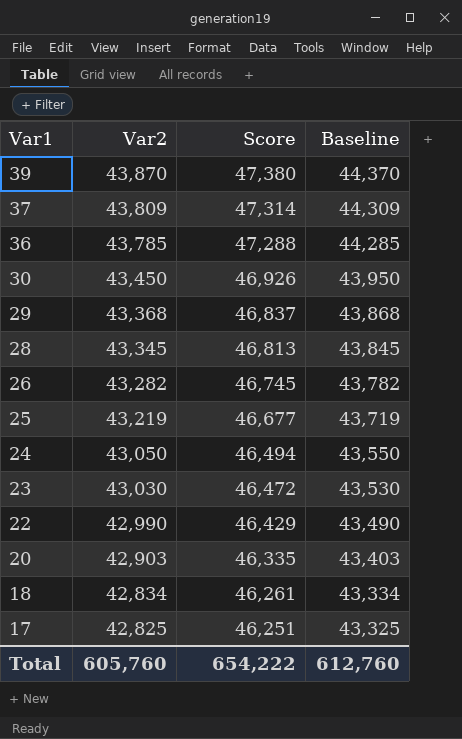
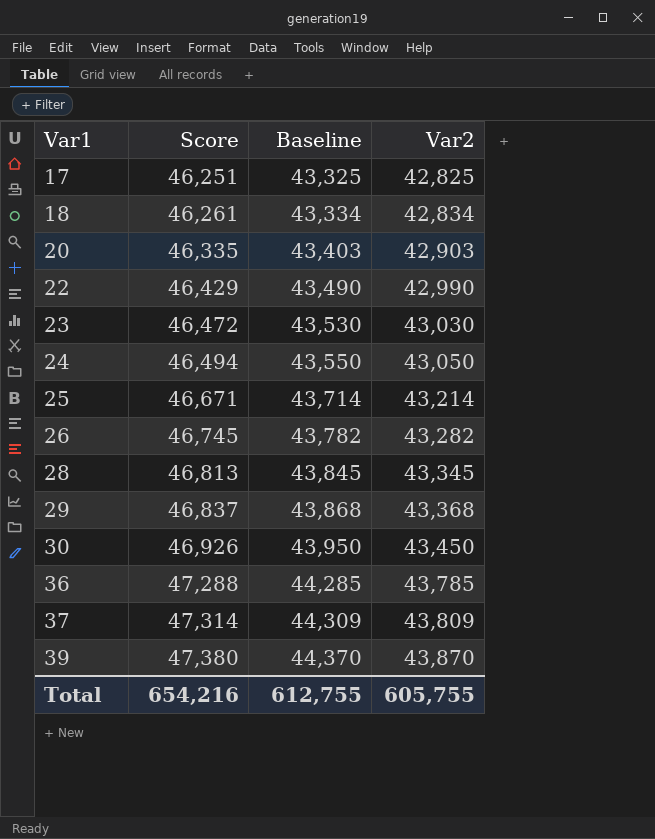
row order: Var1 descending -> Var1 ascending
column Var2 | position: 2 -> 4
25 | Score: 46,677 -> 46,671
25 | Baseline: 43,719 -> 43,714
25 | Var2: 43,219 -> 43,214
Total | Score: 654,222 -> 654,216
Total | Baseline: 612,760 -> 612,755
Total | Var2: 605,760 -> 605,755

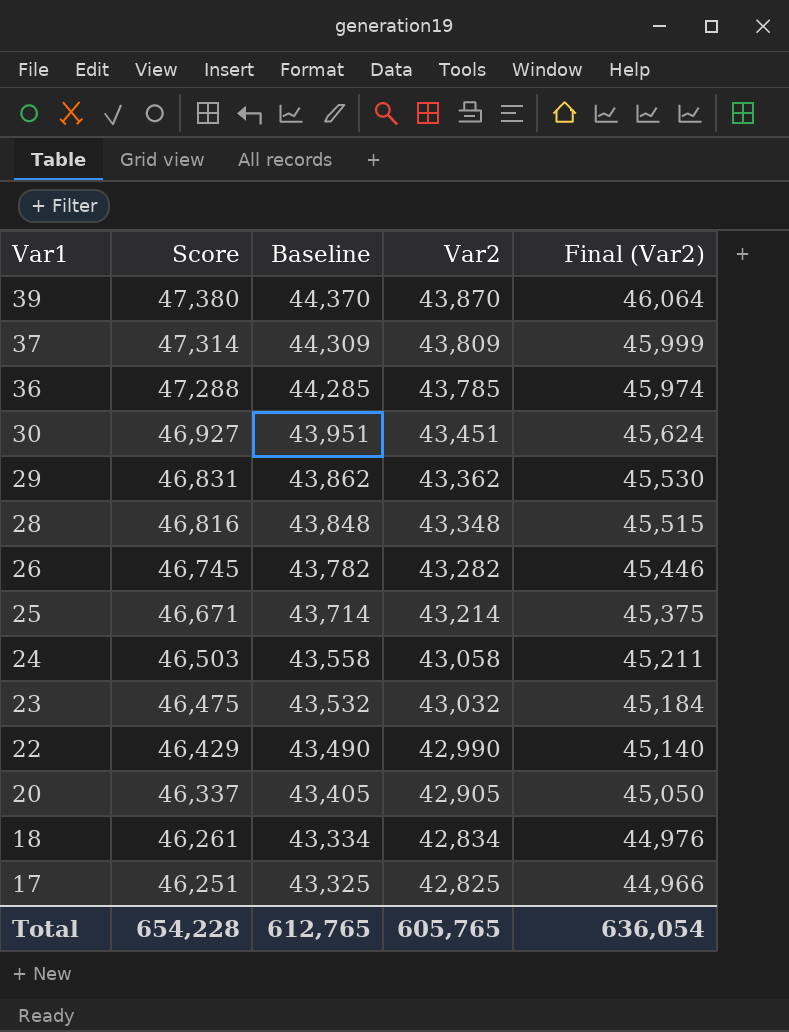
row order: Var1 ascending -> Var1 descending
column Final (Var2) | formula: none -> [Var2] * 1.05
30 | Score: 46,926 -> 46,927
30 | Baseline: 43,950 -> 43,951
30 | Var2: 43,450 -> 43,451
29 | Score: 46,837 -> 46,831
29 | Baseline: 43,868 -> 43,862
29 | Var2: 43,368 -> 43,362
28 | Score: 46,813 -> 46,816
28 | Baseline: 43,845 -> 43,848
28 | Var2: 43,345 -> 43,348
24 | Score: 46,494 -> 46,503
24 | Baseline: 43,550 -> 43,558
24 | Var2: 43,050 -> 43,058
23 | Score: 46,472 -> 46,475
23 | Baseline: 43,530 -> 43,532
23 | Var2: 43,030 -> 43,032
20 | Score: 46,335 -> 46,337
20 | Baseline: 43,403 -> 43,405
20 | Var2: 42,903 -> 42,905
Total | Score: 654,216 -> 654,228
Total | Baseline: 612,755 -> 612,765
Total | Var2: 605,755 -> 605,765

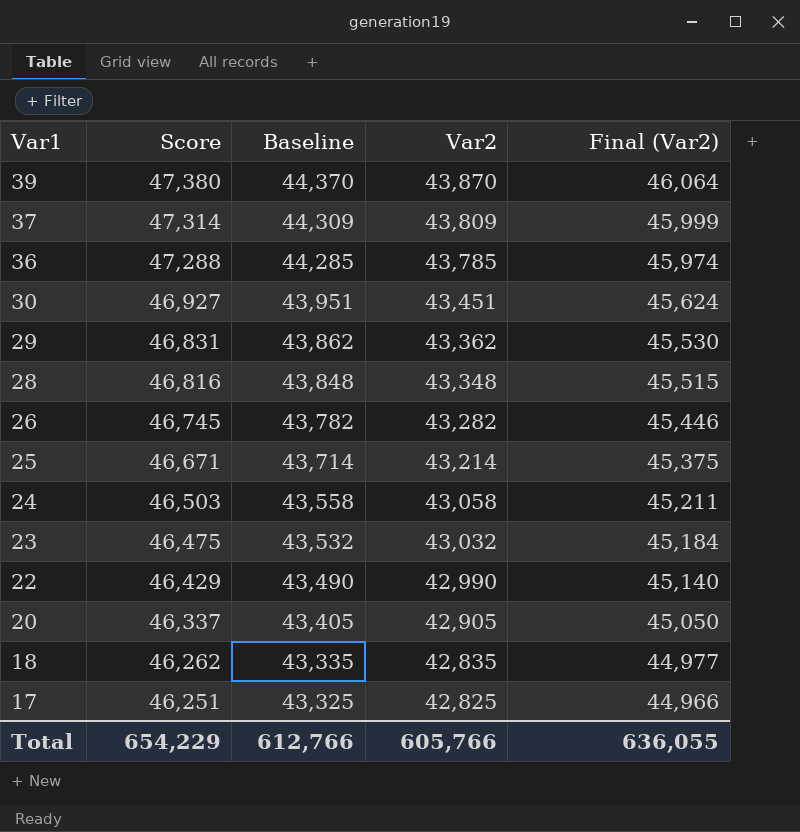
18 | Score: 46,261 -> 46,262
18 | Baseline: 43,334 -> 43,335
18 | Var2: 42,834 -> 42,835
18 | Final (Var2): 44,976 -> 44,977
Total | Score: 654,228 -> 654,229
Total | Baseline: 612,765 -> 612,766
Total | Var2: 605,765 -> 605,766
Total | Final (Var2): 636,054 -> 636,055

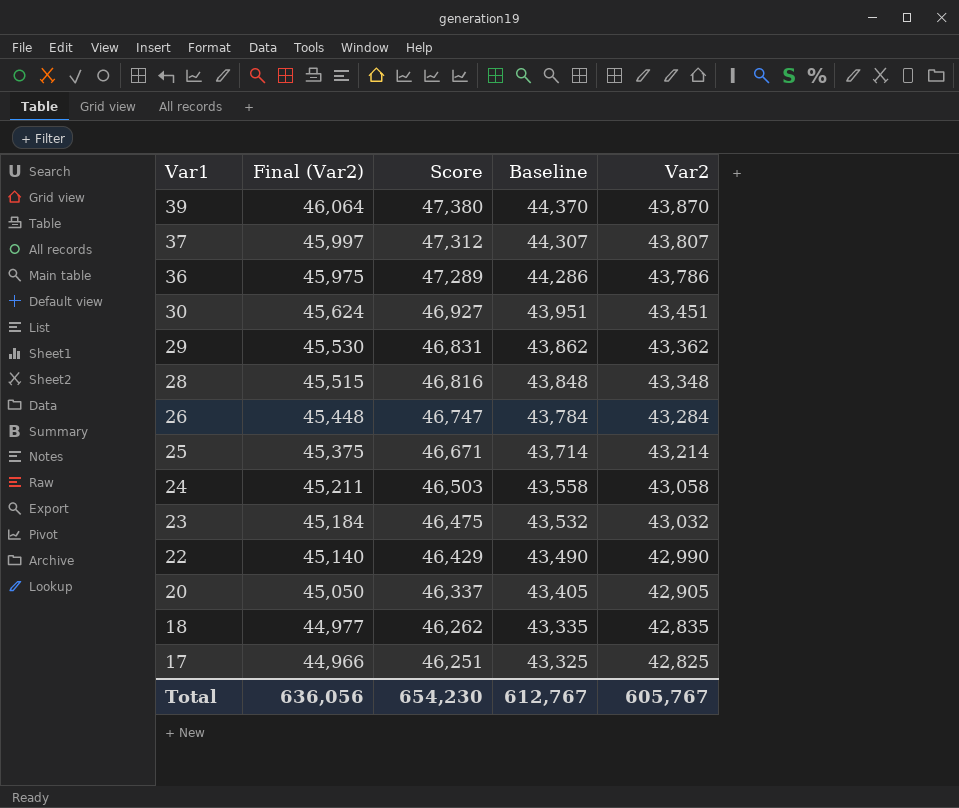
column Final (Var2) | position: 5 -> 2
37 | Final (Var2): 45,999 -> 45,997
37 | Score: 47,314 -> 47,312
37 | Baseline: 44,309 -> 44,307
37 | Var2: 43,809 -> 43,807
36 | Final (Var2): 45,974 -> 45,975
36 | Score: 47,288 -> 47,289
36 | Baseline: 44,285 -> 44,286
36 | Var2: 43,785 -> 43,786
26 | Final (Var2): 45,446 -> 45,448
26 | Score: 46,745 -> 46,747
26 | Baseline: 43,782 -> 43,784
26 | Var2: 43,282 -> 43,284
Total | Final (Var2): 636,055 -> 636,056
Total | Score: 654,229 -> 654,230
Total | Baseline: 612,766 -> 612,767
Total | Var2: 605,766 -> 605,767

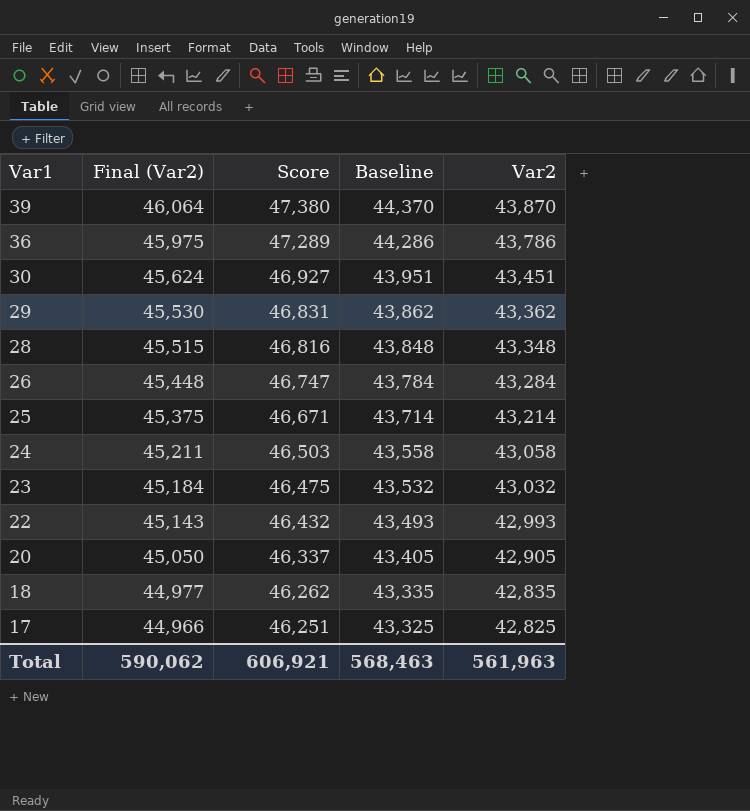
row 37: 45,997 | 47,312 | 44,307 | 43,807 -> none
22 | Final (Var2): 45,140 -> 45,143
22 | Score: 46,429 -> 46,432
22 | Baseline: 43,490 -> 43,493
22 | Var2: 42,990 -> 42,993
Total | Final (Var2): 636,056 -> 590,062
Total | Score: 654,230 -> 606,921
Total | Baseline: 612,767 -> 568,463
Total | Var2: 605,767 -> 561,963

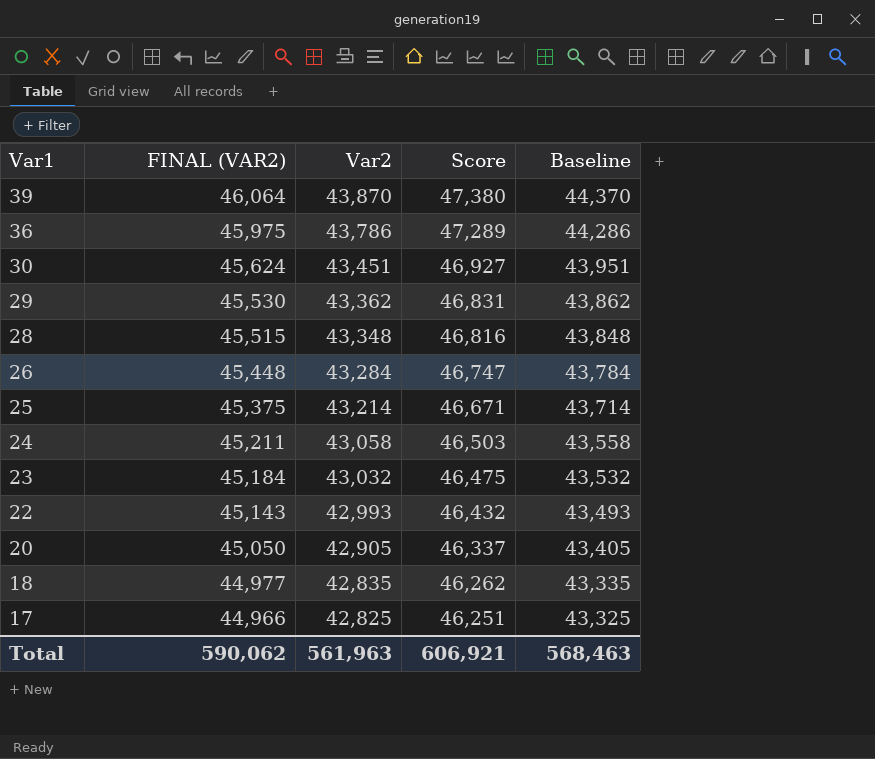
column name: Final (Var2) -> FINAL (VAR2)
column Var2 | position: 5 -> 3

